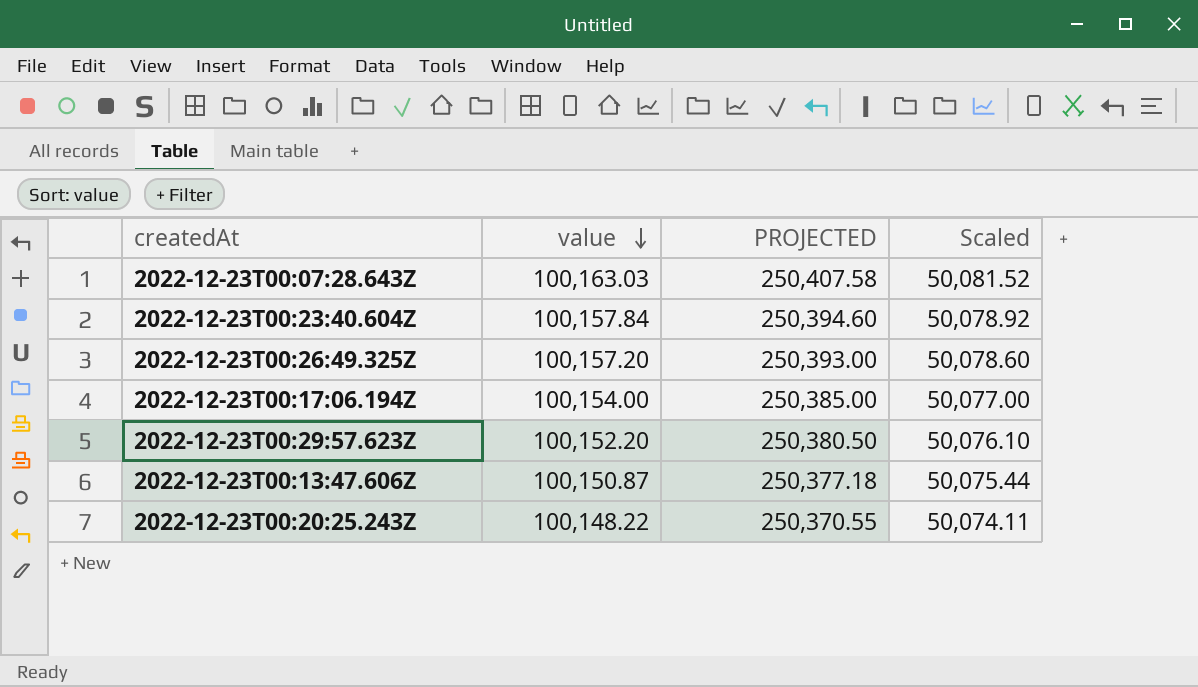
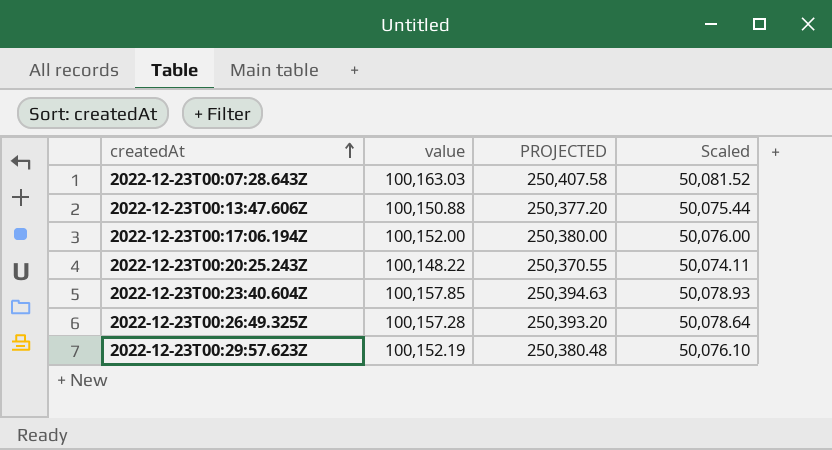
row order: value descending -> createdAt ascending
2022-12-23T00:13:47.606Z | value: 100,150.87 -> 100,150.88
2022-12-23T00:13:47.606Z | PROJECTED: 250,377.18 -> 250,377.20
2022-12-23T00:17:06.194Z | value: 100,154.00 -> 100,152.00
2022-12-23T00:17:06.194Z | PROJECTED: 250,385.00 -> 250,380.00
2022-12-23T00:17:06.194Z | Scaled: 50,077.00 -> 50,076.00
2022-12-23T00:23:40.604Z | value: 100,157.84 -> 100,157.85
2022-12-23T00:23:40.604Z | PROJECTED: 250,394.60 -> 250,394.63
2022-12-23T00:23:40.604Z | Scaled: 50,078.92 -> 50,078.93
2022-12-23T00:26:49.325Z | value: 100,157.20 -> 100,157.28
2022-12-23T00:26:49.325Z | PROJECTED: 250,393.00 -> 250,393.20
2022-12-23T00:26:49.325Z | Scaled: 50,078.60 -> 50,078.64
2022-12-23T00:29:57.623Z | value: 100,152.20 -> 100,152.19
2022-12-23T00:29:57.623Z | PROJECTED: 250,380.50 -> 250,380.48

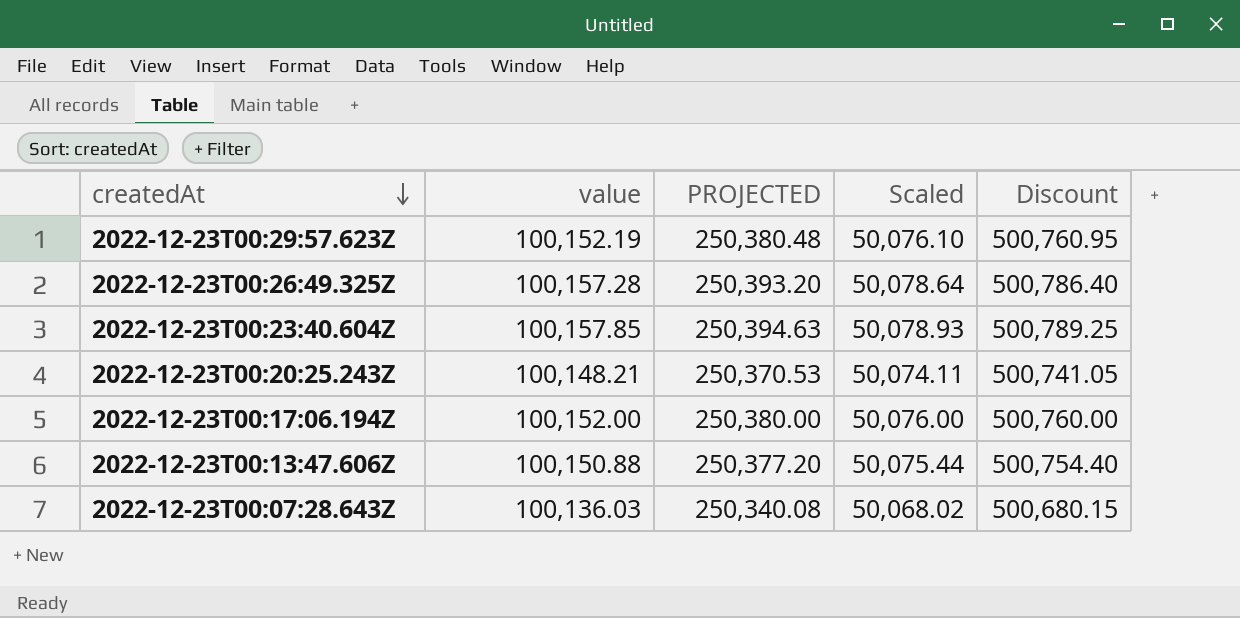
row order: createdAt ascending -> createdAt descending
column Discount | formula: none -> [value] * 5
2022-12-23T00:20:25.243Z | value: 100,148.22 -> 100,148.21
2022-12-23T00:20:25.243Z | PROJECTED: 250,370.55 -> 250,370.53
2022-12-23T00:07:28.643Z | value: 100,163.03 -> 100,136.03
2022-12-23T00:07:28.643Z | PROJECTED: 250,407.58 -> 250,340.08
2022-12-23T00:07:28.643Z | Scaled: 50,081.52 -> 50,068.02

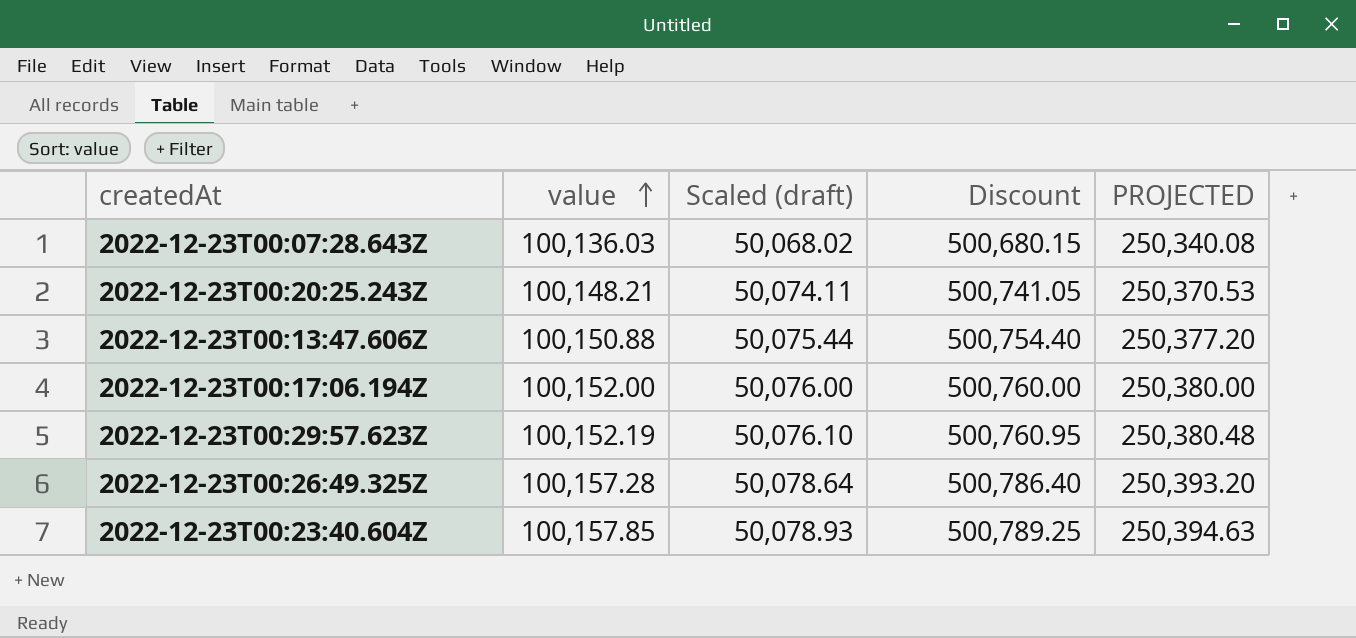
row order: createdAt descending -> value ascending
column name: Scaled -> Scaled (draft)
column PROJECTED | position: 3 -> 5

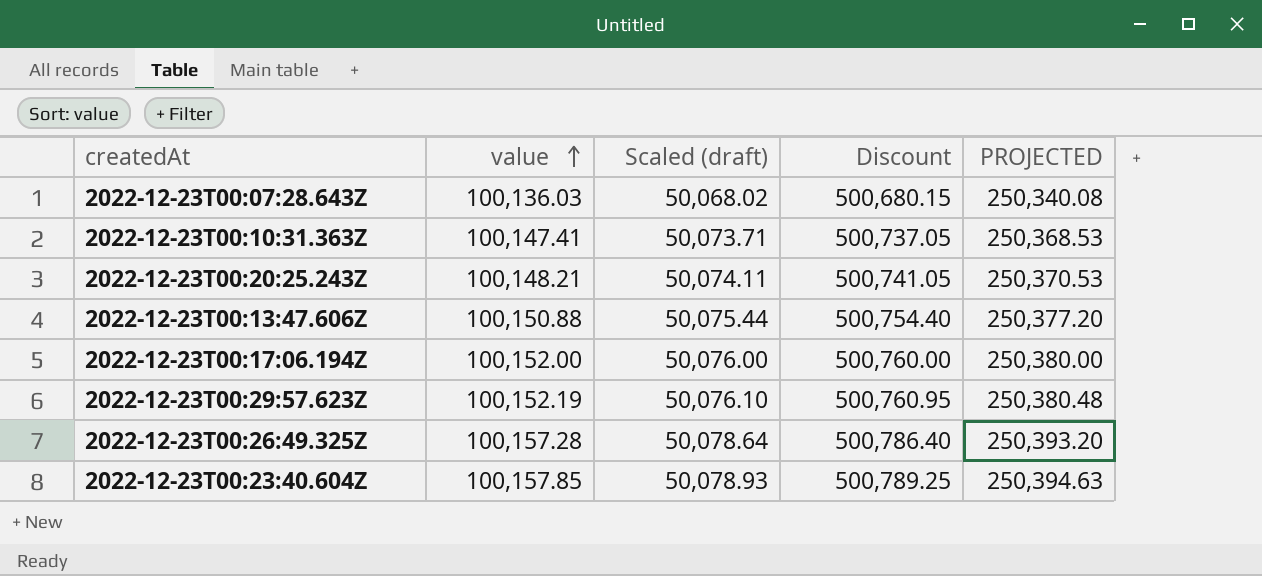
row 2022-12-23T00:10:31.363Z: none -> 100,147.41 | 50,073.71 | 500,737.05 | 250,368.53

